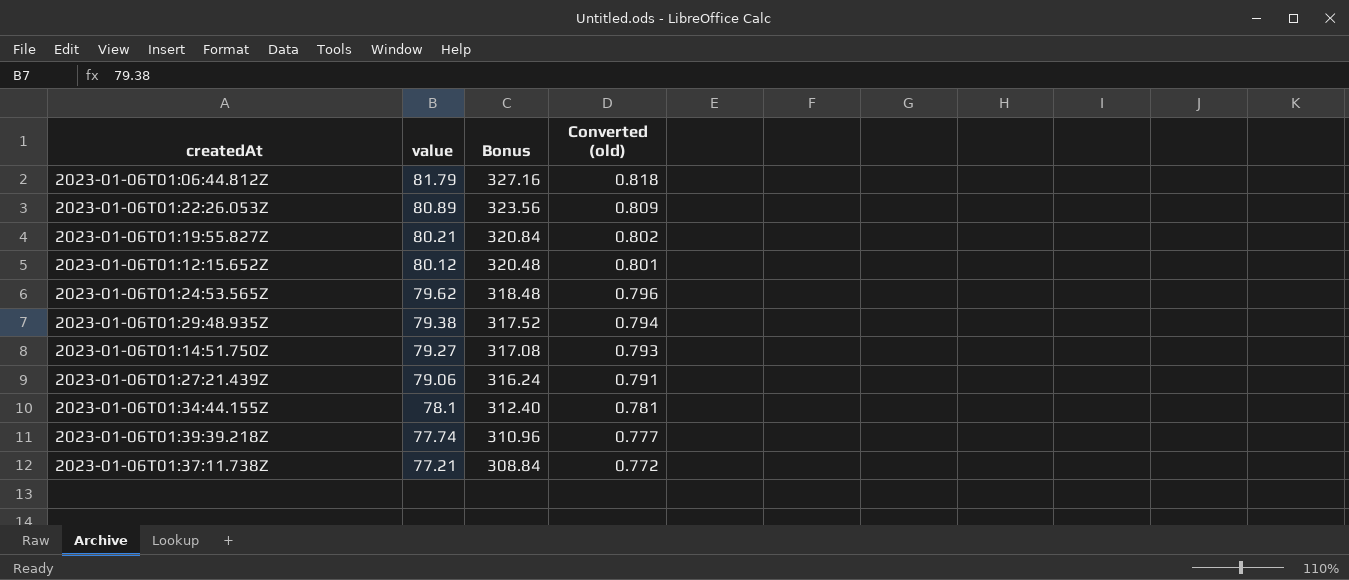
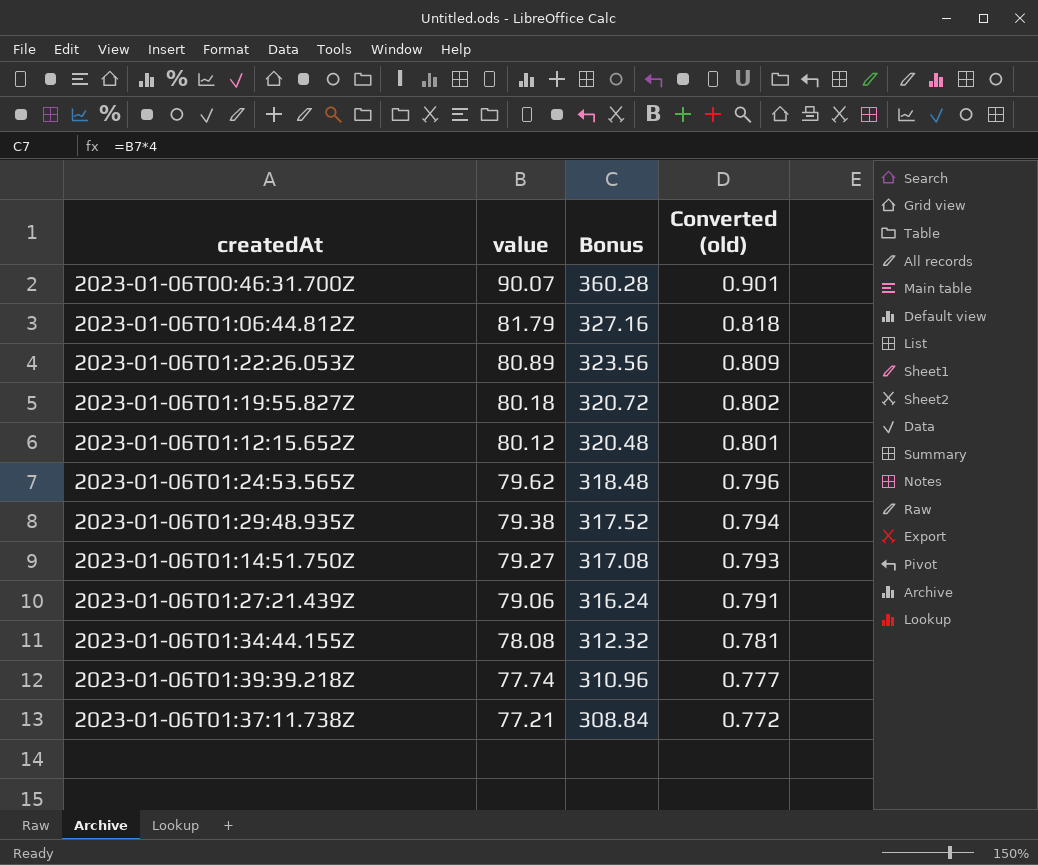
row 2023-01-06T00:46:31.700Z: none -> 90.07 | 360.28 | 0.901
2023-01-06T01:19:55.827Z | value: 80.21 -> 80.18
2023-01-06T01:19:55.827Z | Bonus: 320.84 -> 320.72
2023-01-06T01:34:44.155Z | value: 78.1 -> 78.08
2023-01-06T01:34:44.155Z | Bonus: 312.40 -> 312.32

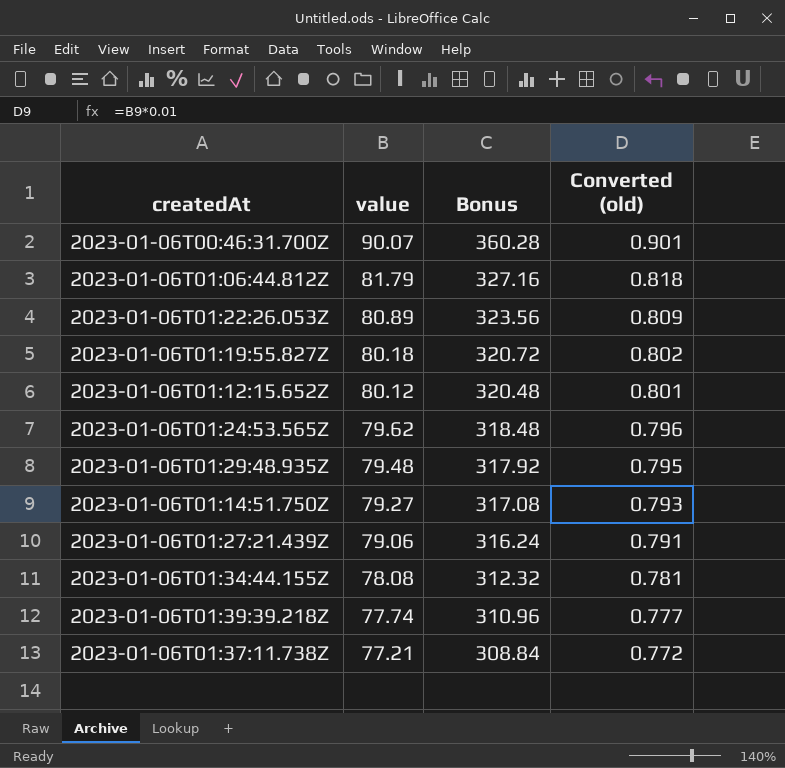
2023-01-06T01:29:48.935Z | value: 79.38 -> 79.48
2023-01-06T01:29:48.935Z | Bonus: 317.52 -> 317.92
2023-01-06T01:29:48.935Z | Converted (old): 0.794 -> 0.795

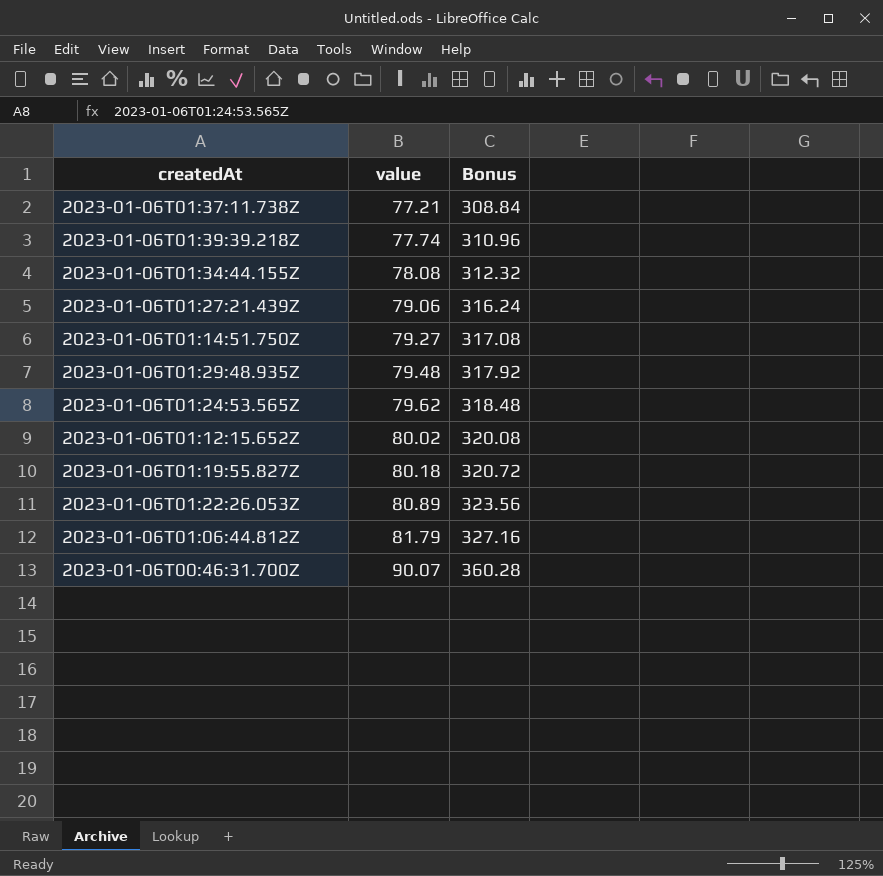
row order: value descending -> value ascending
column Converted (old) | formula: [value] * 0.01 -> none
2023-01-06T01:12:15.652Z | value: 80.12 -> 80.02
2023-01-06T01:12:15.652Z | Bonus: 320.48 -> 320.08

